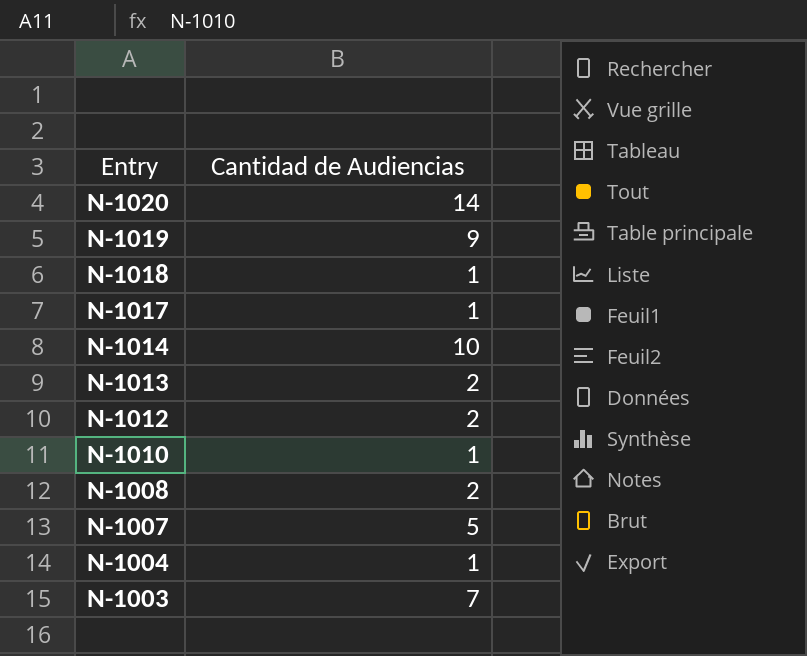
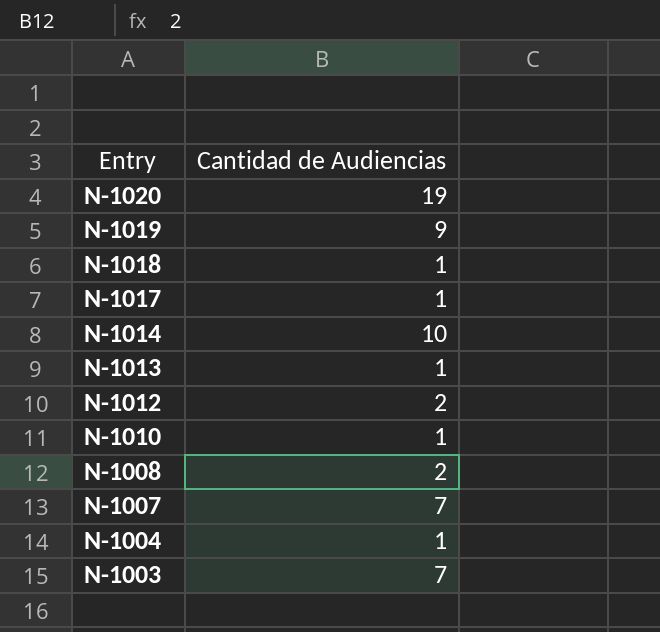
N-1020 | Cantidad de Audiencias: 14 -> 19
N-1013 | Cantidad de Audiencias: 2 -> 1
N-1007 | Cantidad de Audiencias: 5 -> 7

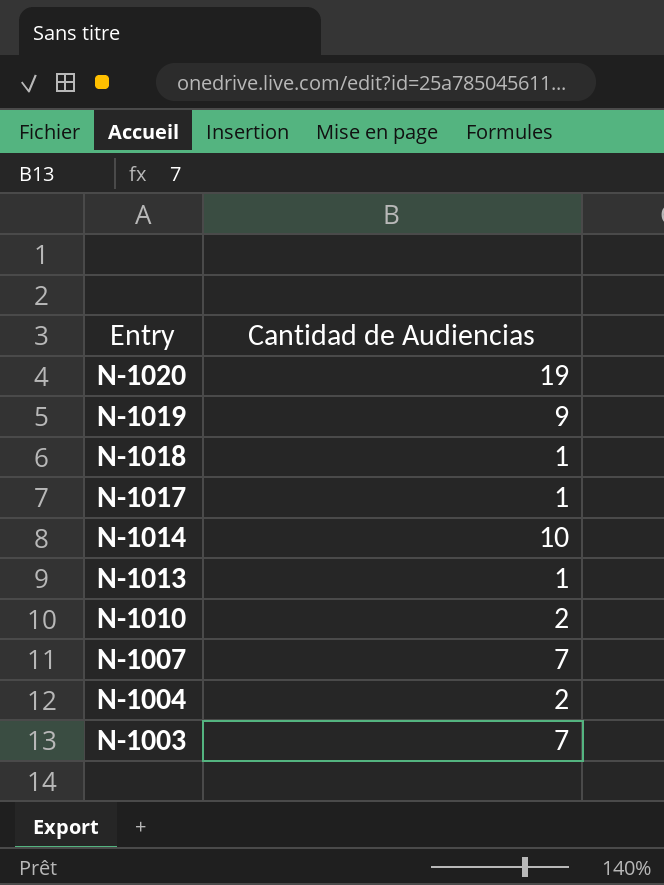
row N-1012: 2 -> none
row N-1008: 2 -> none
N-1010 | Cantidad de Audiencias: 1 -> 2
N-1004 | Cantidad de Audiencias: 1 -> 2

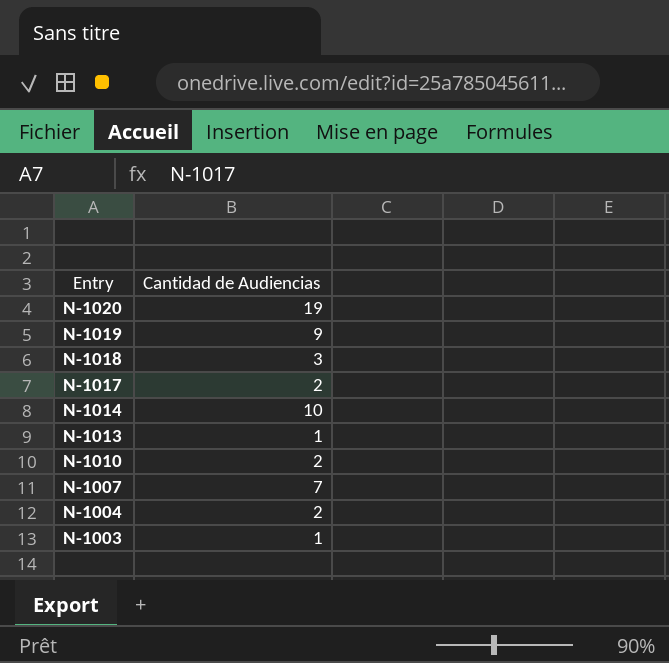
N-1018 | Cantidad de Audiencias: 1 -> 3
N-1017 | Cantidad de Audiencias: 1 -> 2
N-1003 | Cantidad de Audiencias: 7 -> 1

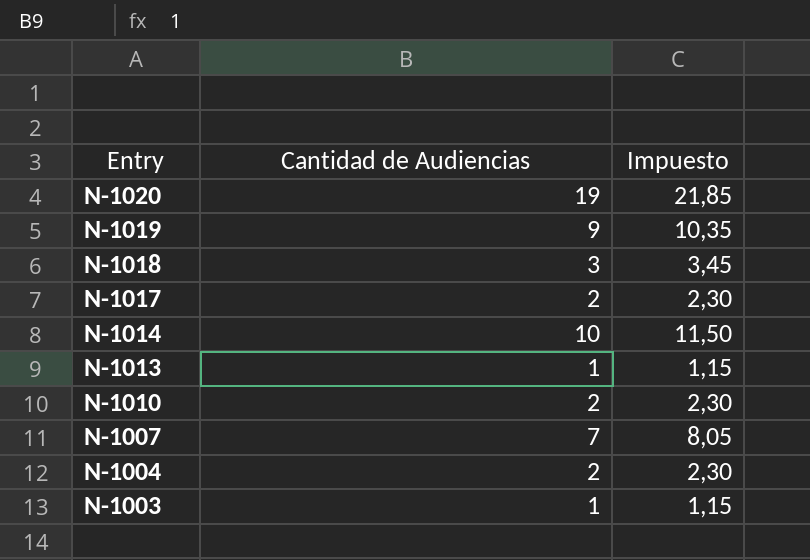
column Impuesto | formula: none -> [Cantidad de Audiencias] * 1,15

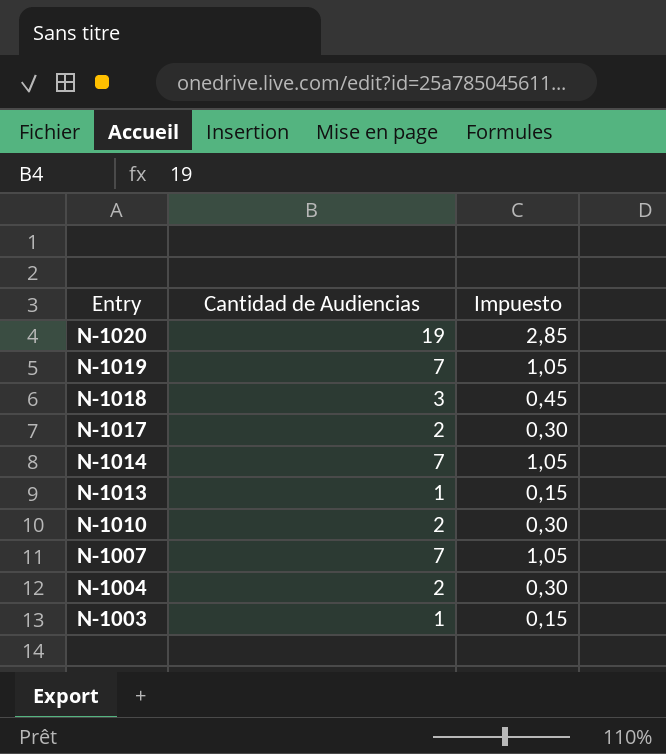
column Impuesto | formula: [Cantidad de Audiencias] * 1,15 -> [Cantidad de Audiencias] * 0,15
N-1019 | Cantidad de Audiencias: 9 -> 7
N-1014 | Cantidad de Audiencias: 10 -> 7

